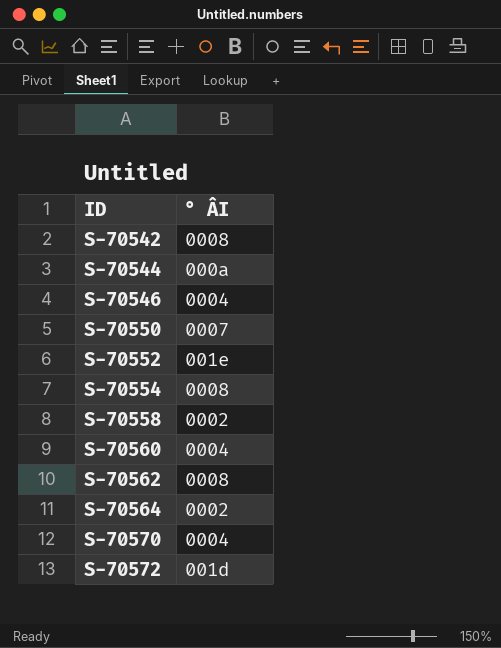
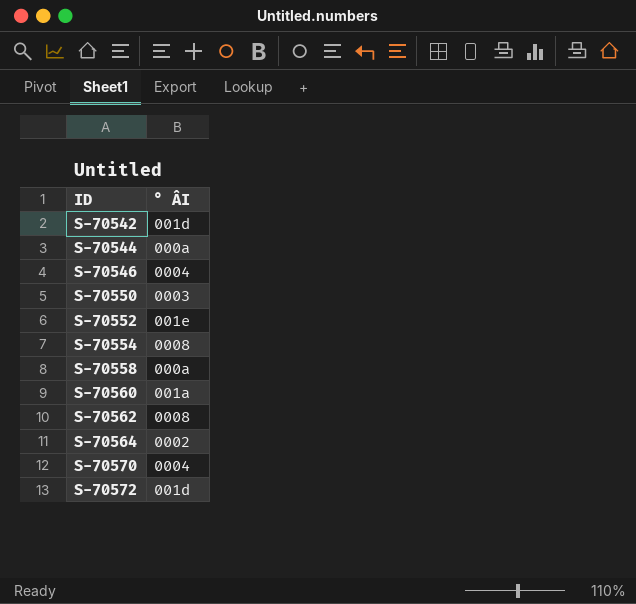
S-70542 | ° ÂI: 0008 -> 001d
S-70550 | ° ÂI: 0007 -> 0003
S-70558 | ° ÂI: 0002 -> 000a
S-70560 | ° ÂI: 0004 -> 001a

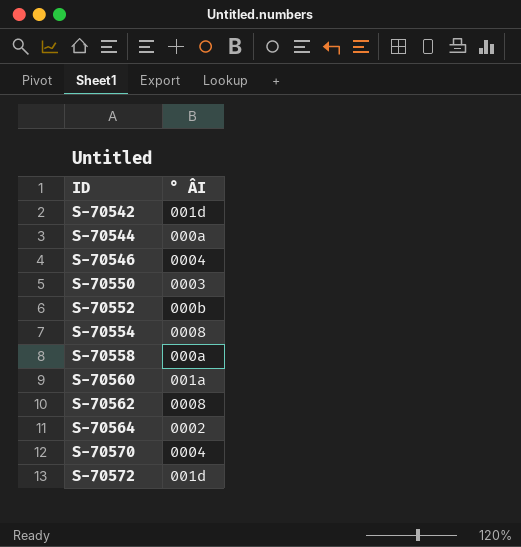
S-70552 | ° ÂI: 001e -> 000b

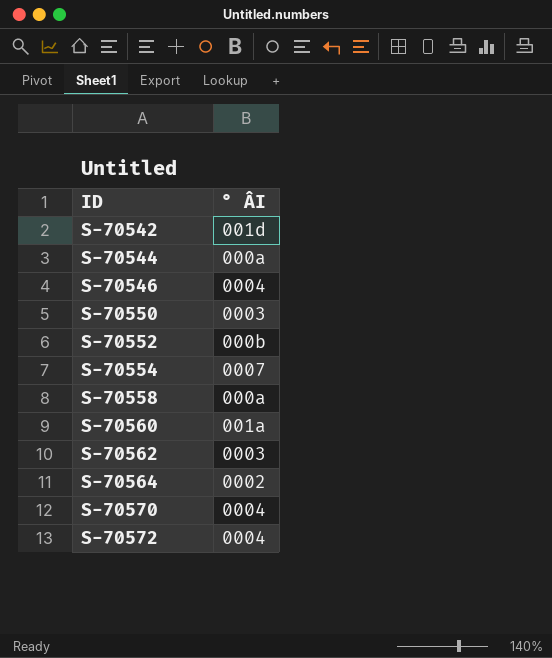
S-70554 | ° ÂI: 0008 -> 0007
S-70562 | ° ÂI: 0008 -> 0003
S-70572 | ° ÂI: 001d -> 0004

